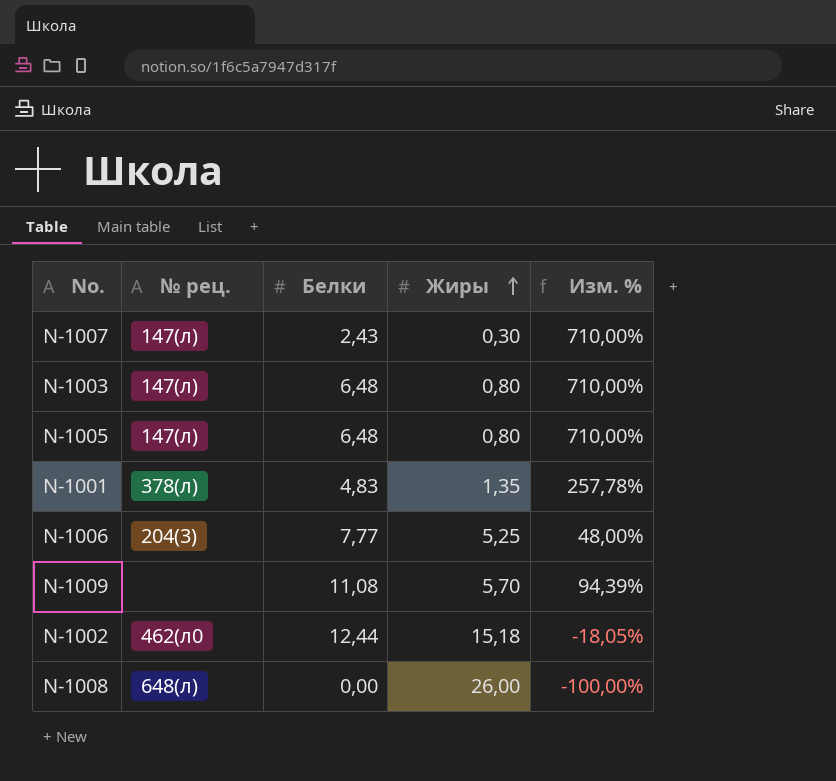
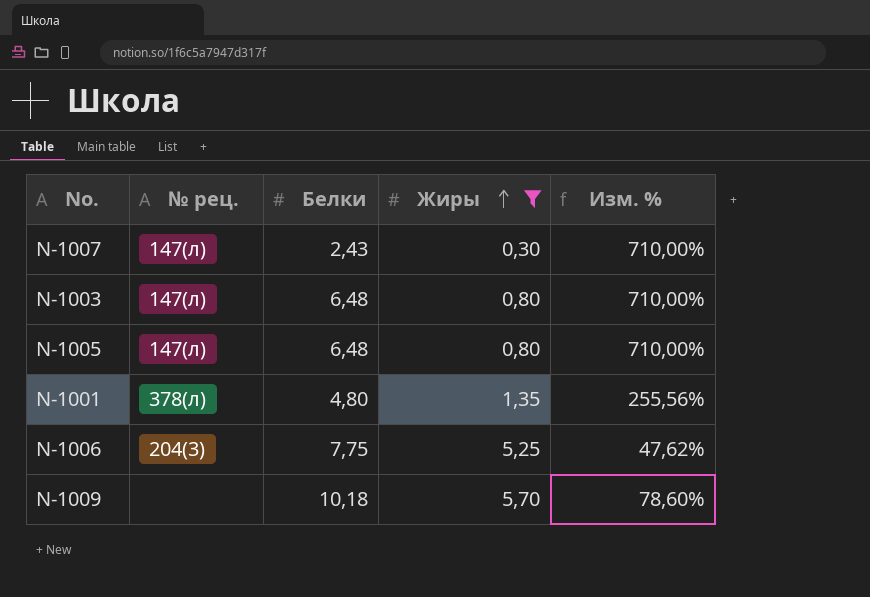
filter: none -> Жиры <= 5,70
N-1001 | Белки: 4,83 -> 4,80
N-1001 | Изм. %: 257,78% -> 255,56%
N-1006 | Белки: 7,77 -> 7,75
N-1006 | Изм. %: 48,00% -> 47,62%
N-1009 | Белки: 11,08 -> 10,18
N-1009 | Изм. %: 94,39% -> 78,60%

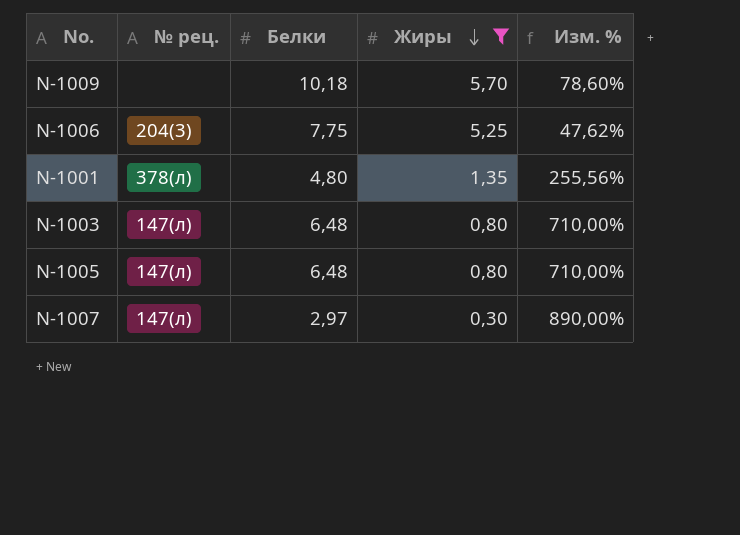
row order: Жиры ascending -> Жиры descending
N-1007 | Белки: 2,43 -> 2,97
N-1007 | Изм. %: 710,00% -> 890,00%

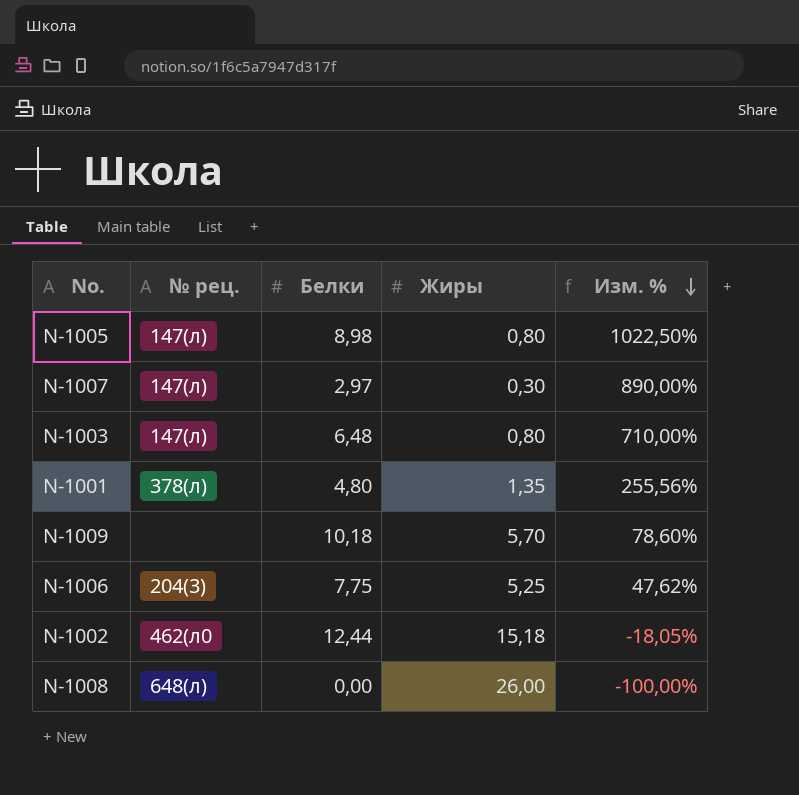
filter: Жиры <= 5,70 -> none
row order: Жиры descending -> Изм. % descending
N-1005 | Белки: 6,48 -> 8,98
N-1005 | Изм. %: 710,00% -> 1022,50%

